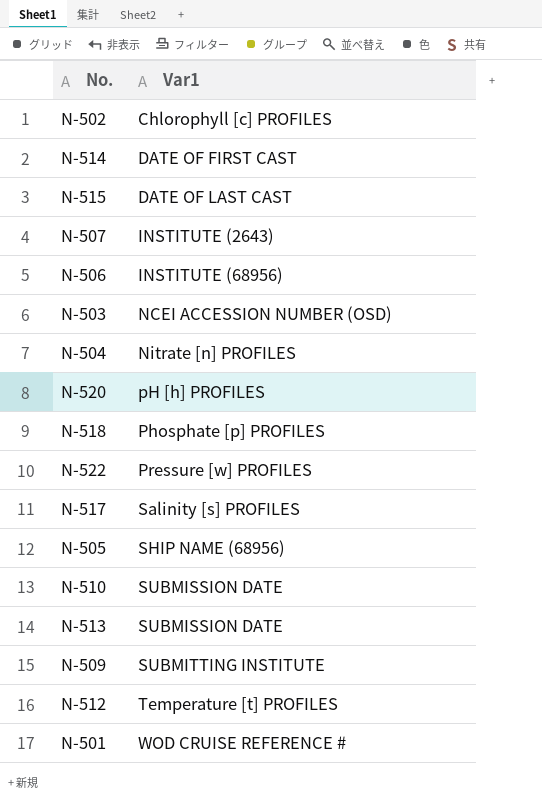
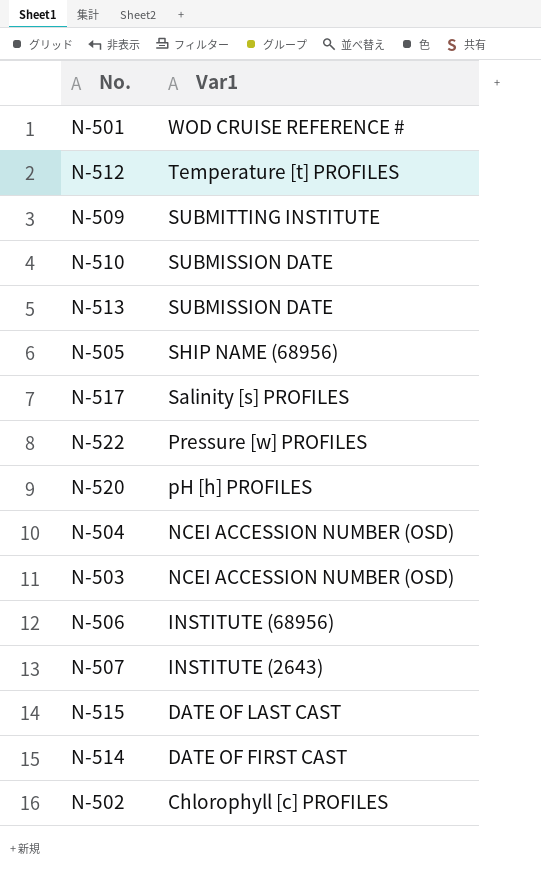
row order: Var1 ascending -> Var1 descending
row N-518: Phosphate [p] PROFILES -> none
N-504 | Var1: Nitrate [n] PROFILES -> NCEI ACCESSION NUMBER (OSD)

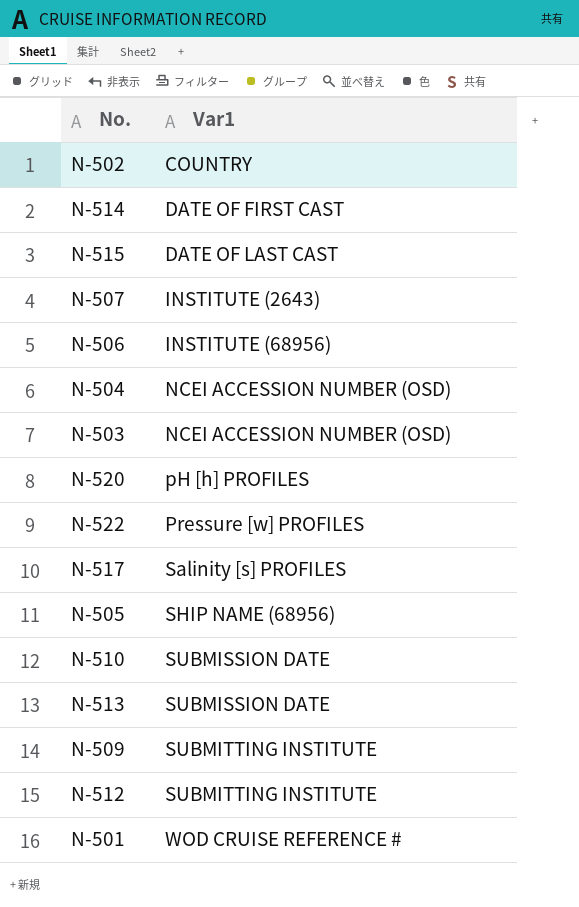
row order: Var1 descending -> Var1 ascending
N-502 | Var1: Chlorophyll [c] PROFILES -> COUNTRY
N-512 | Var1: Temperature [t] PROFILES -> SUBMITTING INSTITUTE

